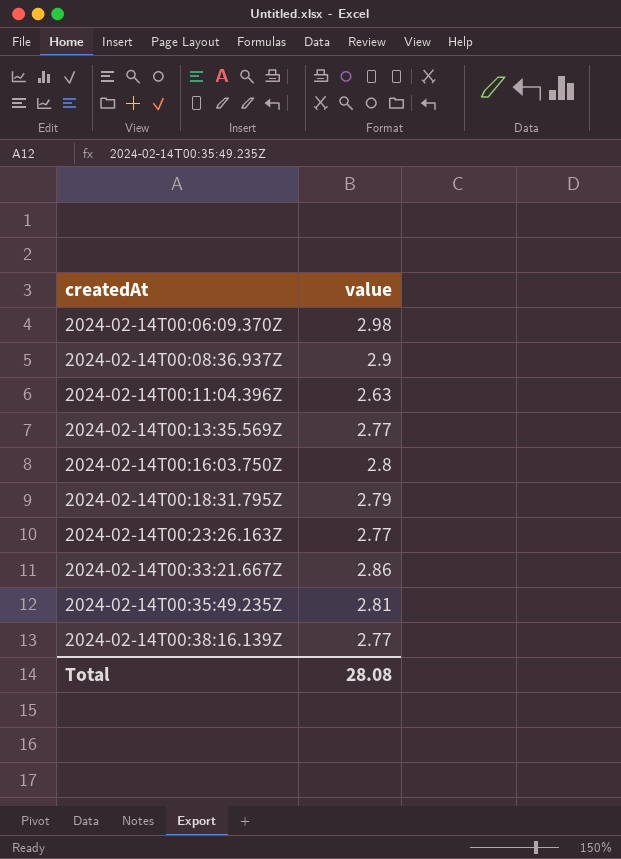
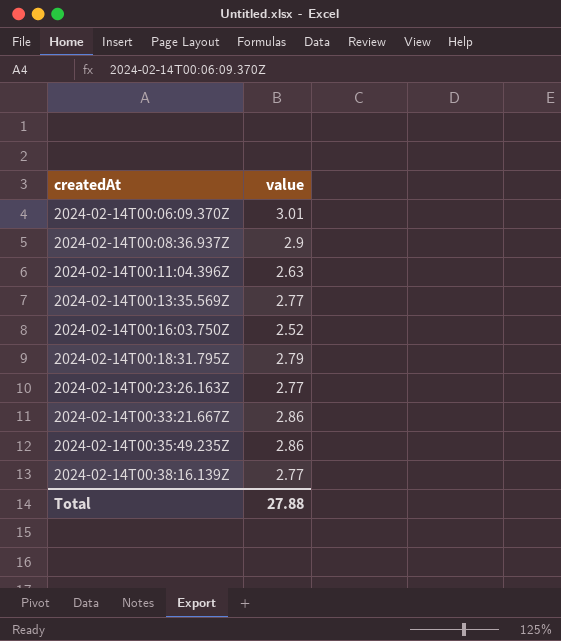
2024-02-14T00:06:09.370Z | value: 2.98 -> 3.01
2024-02-14T00:16:03.750Z | value: 2.8 -> 2.52
2024-02-14T00:35:49.235Z | value: 2.81 -> 2.86
Total | value: 28.08 -> 27.88

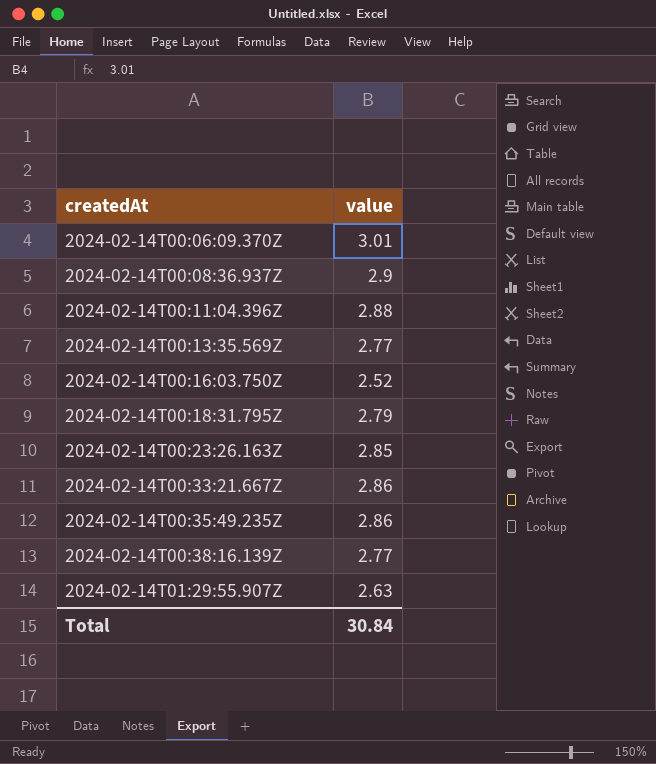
2024-02-14T00:11:04.396Z | value: 2.63 -> 2.88
2024-02-14T00:23:26.163Z | value: 2.77 -> 2.85
row 2024-02-14T01:29:55.907Z: none -> 2.63
Total | value: 27.88 -> 30.84

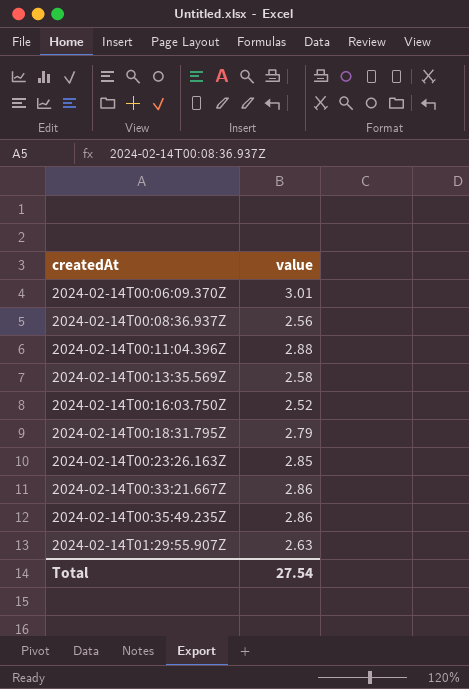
row 2024-02-14T00:38:16.139Z: 2.77 -> none
2024-02-14T00:08:36.937Z | value: 2.9 -> 2.56
2024-02-14T00:13:35.569Z | value: 2.77 -> 2.58
Total | value: 30.84 -> 27.54

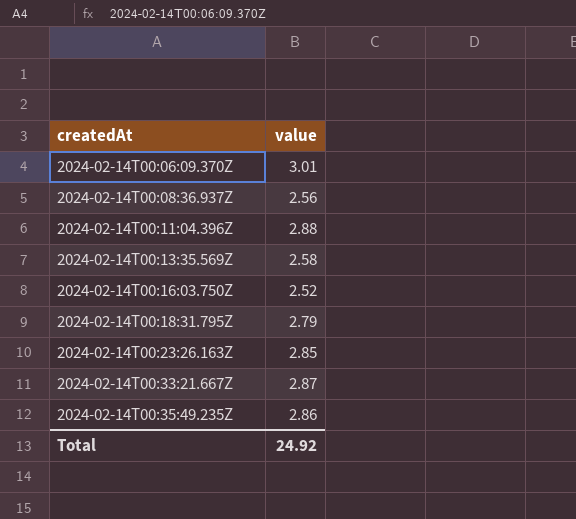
row 2024-02-14T01:29:55.907Z: 2.63 -> none
2024-02-14T00:33:21.667Z | value: 2.86 -> 2.87
Total | value: 27.54 -> 24.92

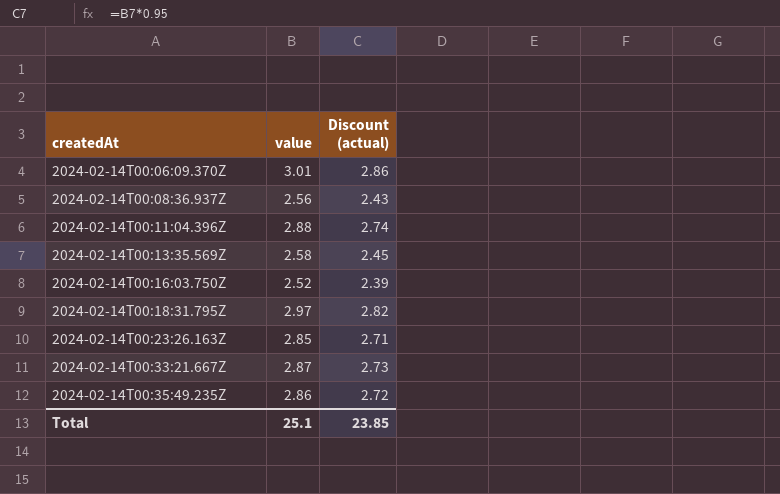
column Discount (actual) | formula: none -> [value] * 0.95
2024-02-14T00:18:31.795Z | value: 2.79 -> 2.97
Total | value: 24.92 -> 25.1

